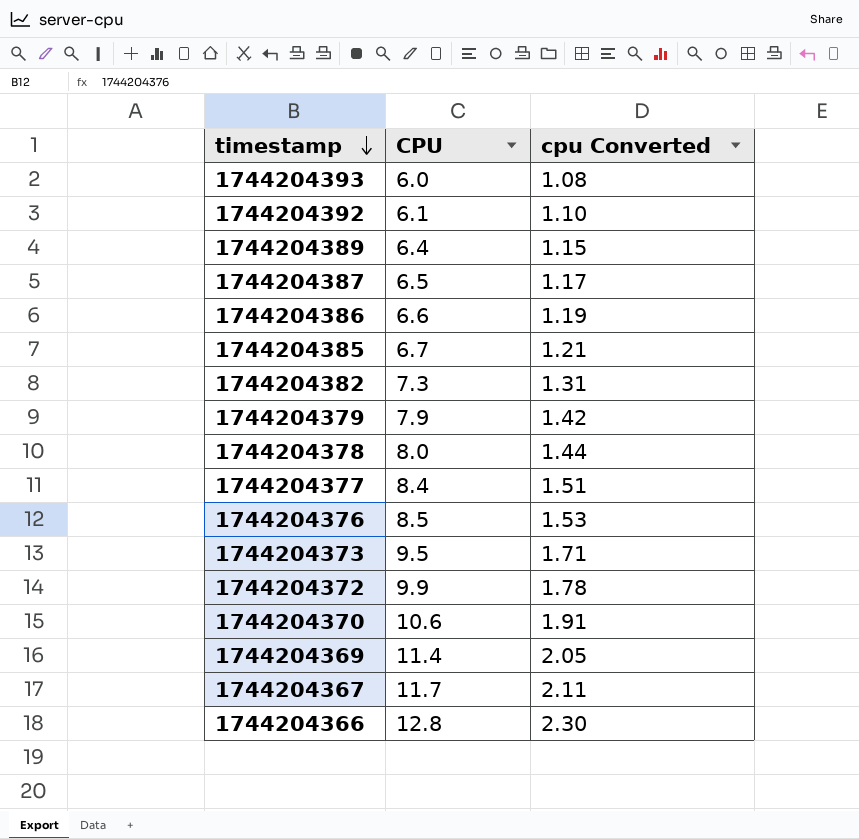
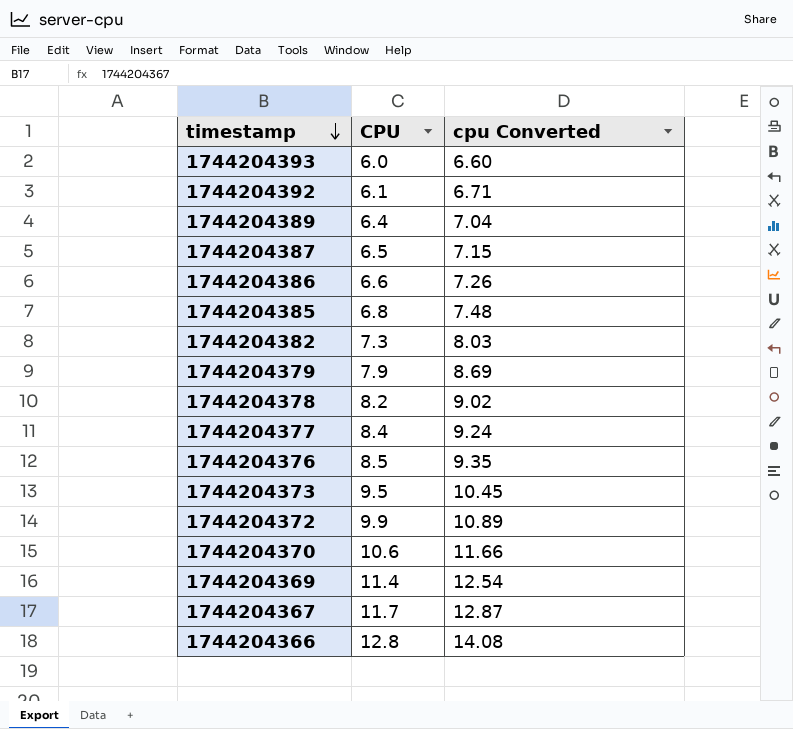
column cpu Converted | formula: [CPU] * 0.18 -> [CPU] * 1.1
1744204385 | CPU: 6.7 -> 6.8
1744204378 | CPU: 8.0 -> 8.2

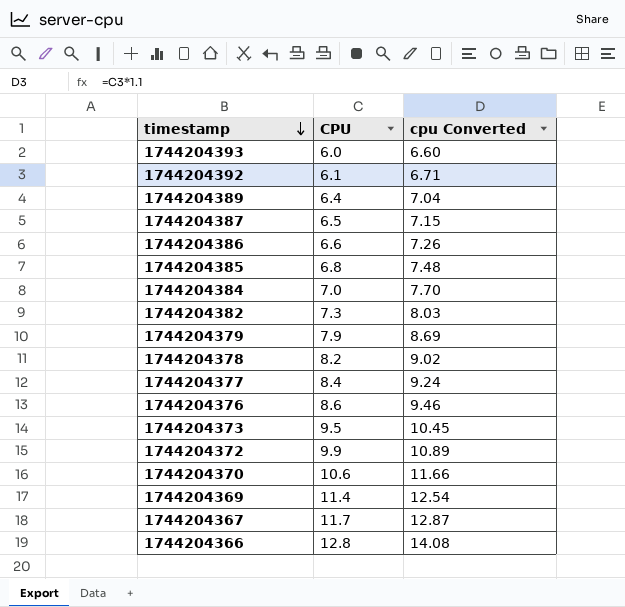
row 1744204384: none -> 7.0 | 7.70
1744204376 | CPU: 8.5 -> 8.6
1744204376 | cpu Converted: 9.35 -> 9.46

